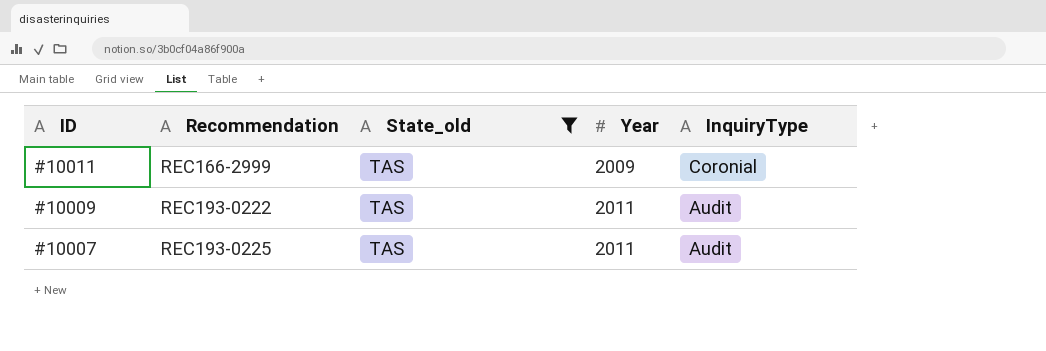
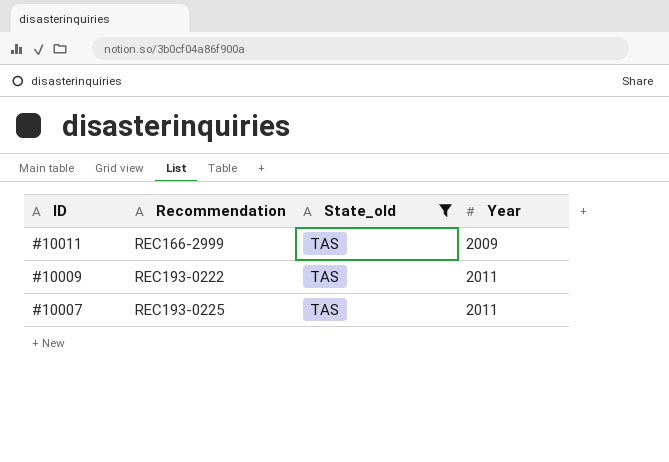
column InquiryType | position: 5 -> none

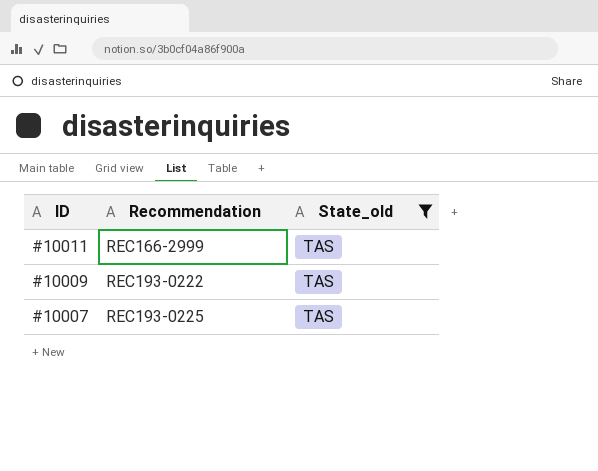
column Year | position: 4 -> none

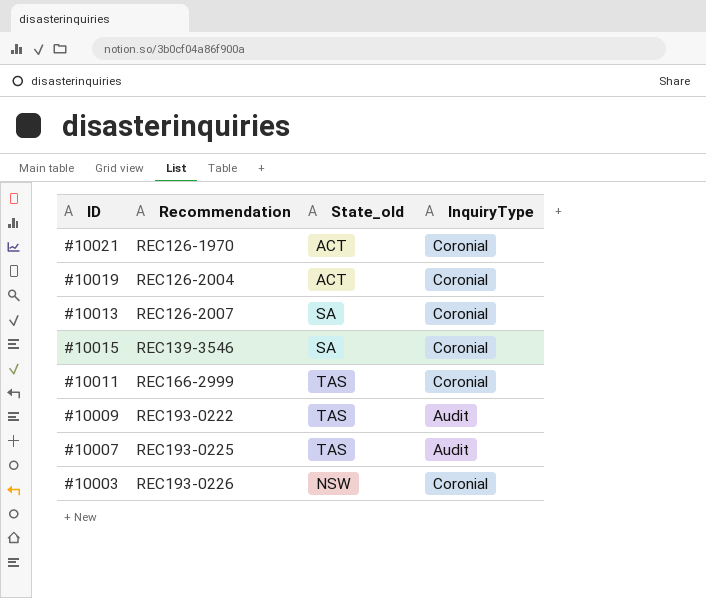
filter: State_old = TAS -> none
column InquiryType | position: none -> 4

